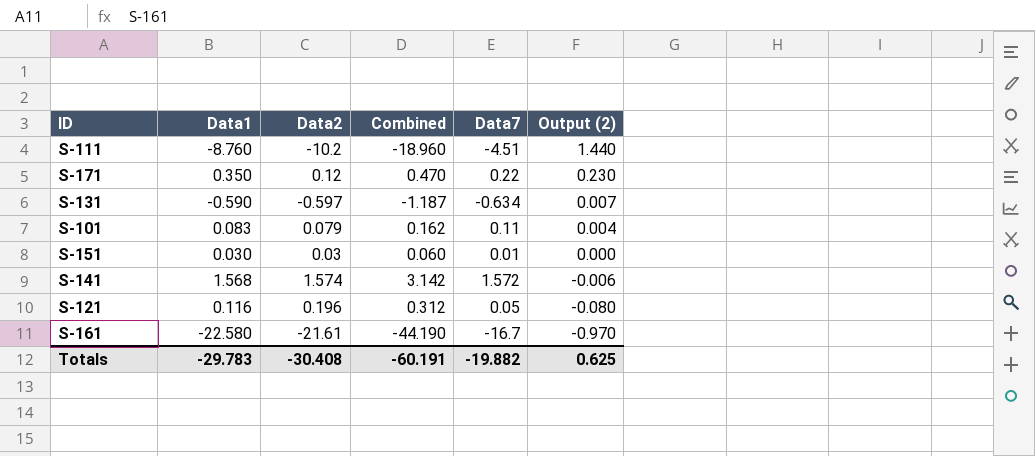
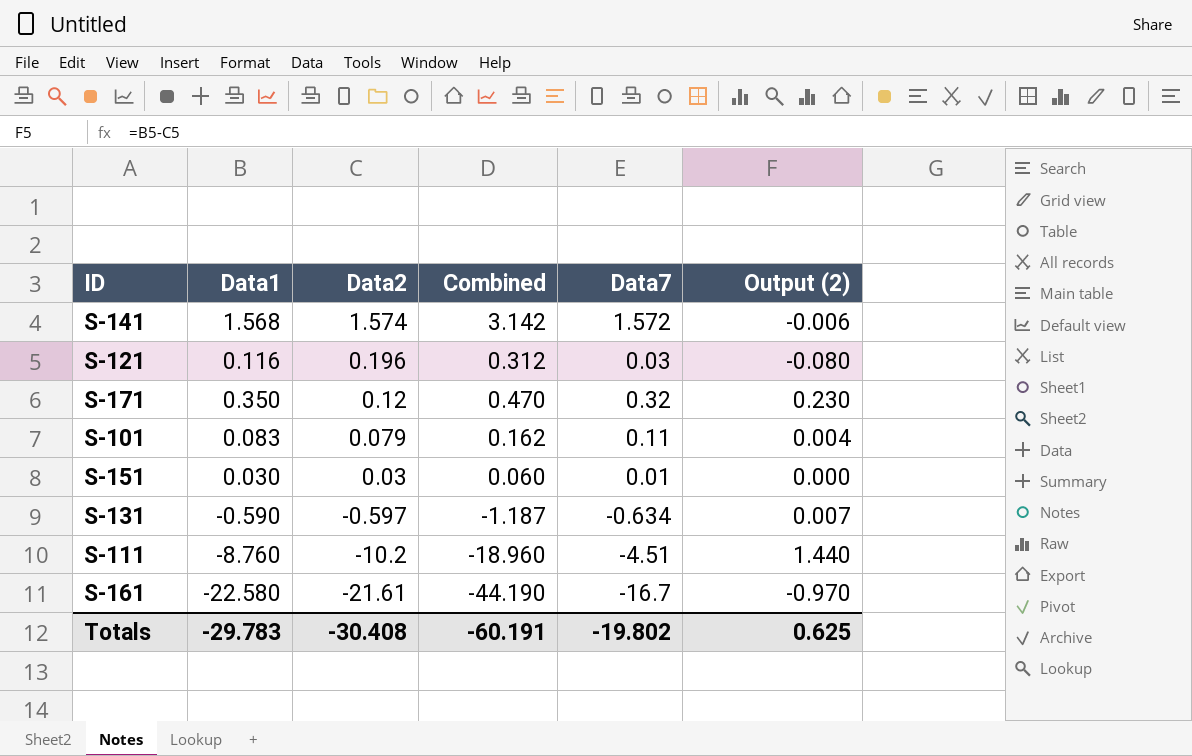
row order: Output (2) descending -> Data2 descending
S-121 | Data7: 0.05 -> 0.03
S-171 | Data7: 0.22 -> 0.32
Totals | Data7: -19.882 -> -19.802

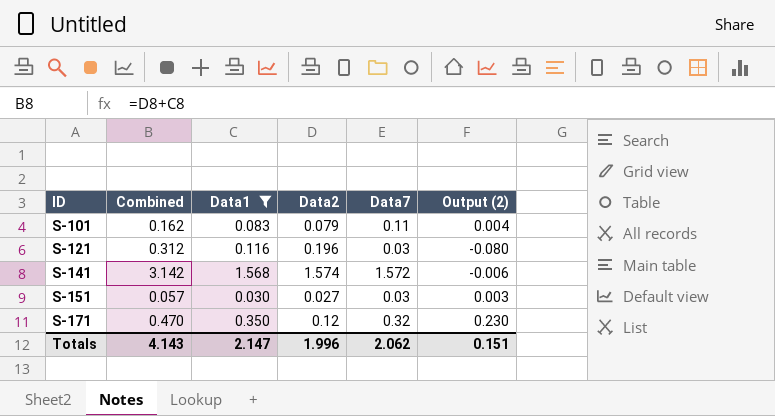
filter: none -> Data1 >= 0.030
row order: Data2 descending -> ID ascending
column Combined | position: 4 -> 2
S-151 | Combined: 0.060 -> 0.057
S-151 | Data2: 0.03 -> 0.027
S-151 | Data7: 0.01 -> 0.03
S-151 | Output (2): 0.000 -> 0.003
Totals | Combined: -60.191 -> 4.143
Totals | Data1: -29.783 -> 2.147
Totals | Data2: -30.408 -> 1.996
Totals | Data7: -19.802 -> 2.062
Totals | Output (2): 0.625 -> 0.151

